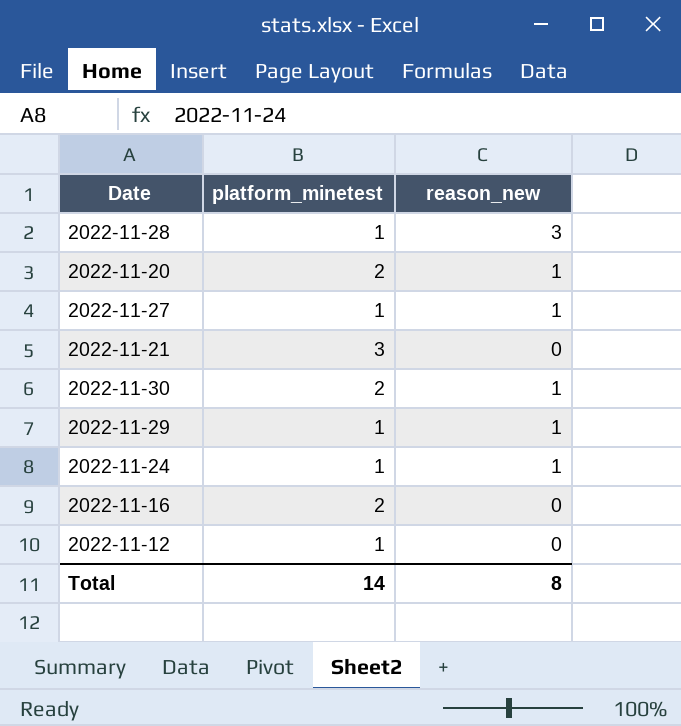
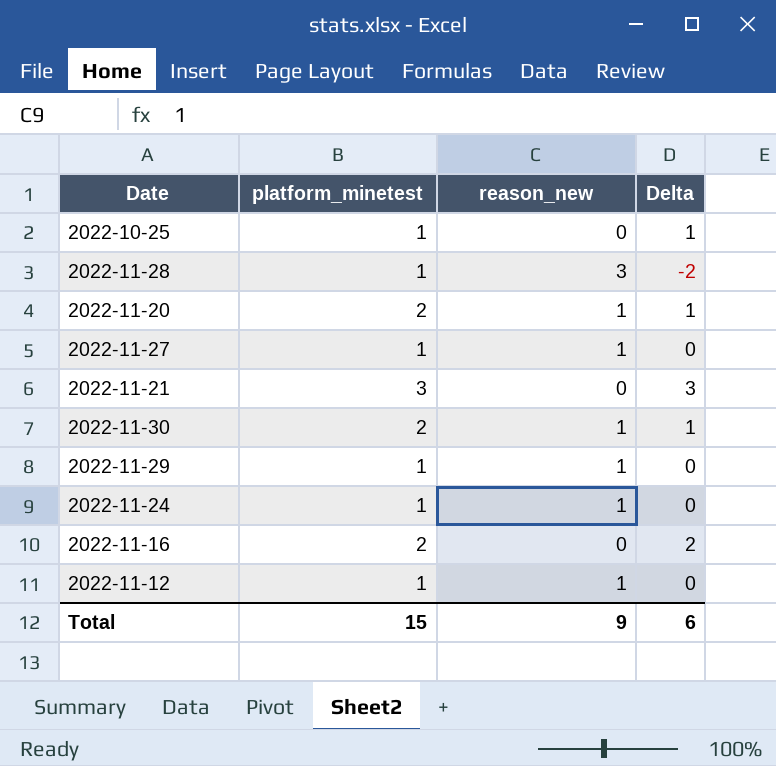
column Delta | formula: none -> [platform_minetest] - [reason_new]
row 2022-10-25: none -> 1 | 0 | 1
2022-11-12 | reason_new: 0 -> 1
Total | platform_minetest: 14 -> 15
Total | reason_new: 8 -> 9

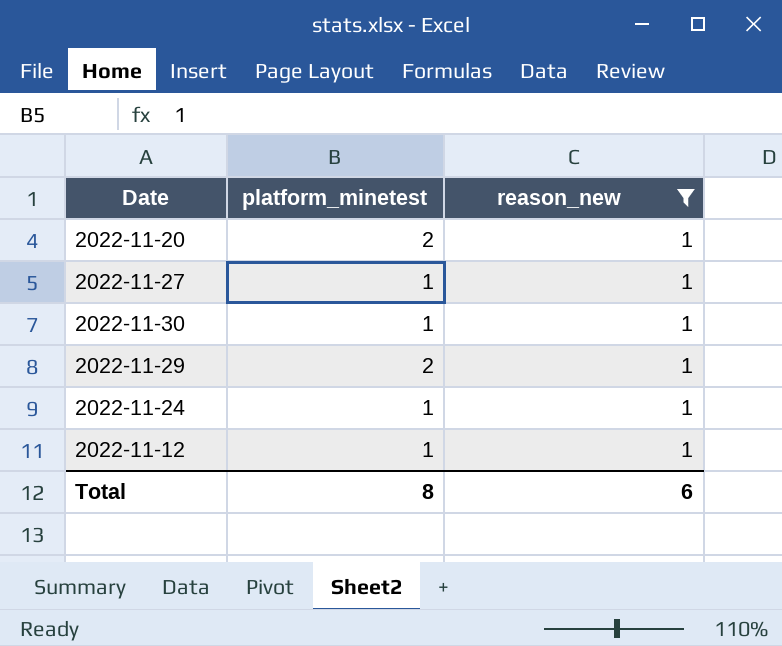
filter: none -> reason_new = 1
column Delta | formula: [platform_minetest] - [reason_new] -> none
2022-11-30 | platform_minetest: 2 -> 1
2022-11-29 | platform_minetest: 1 -> 2
Total | platform_minetest: 15 -> 8
Total | reason_new: 9 -> 6

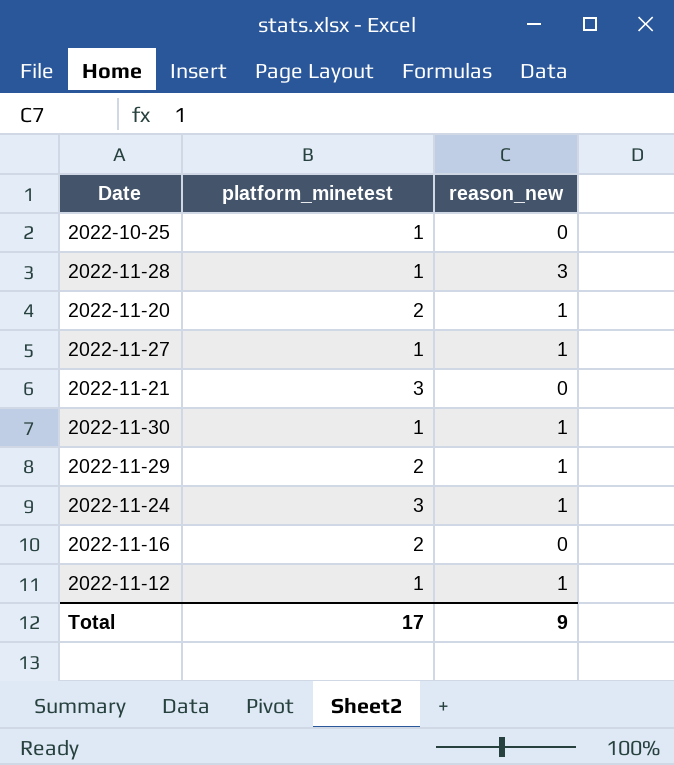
filter: reason_new = 1 -> none
2022-11-24 | platform_minetest: 1 -> 3
Total | platform_minetest: 8 -> 17
Total | reason_new: 6 -> 9

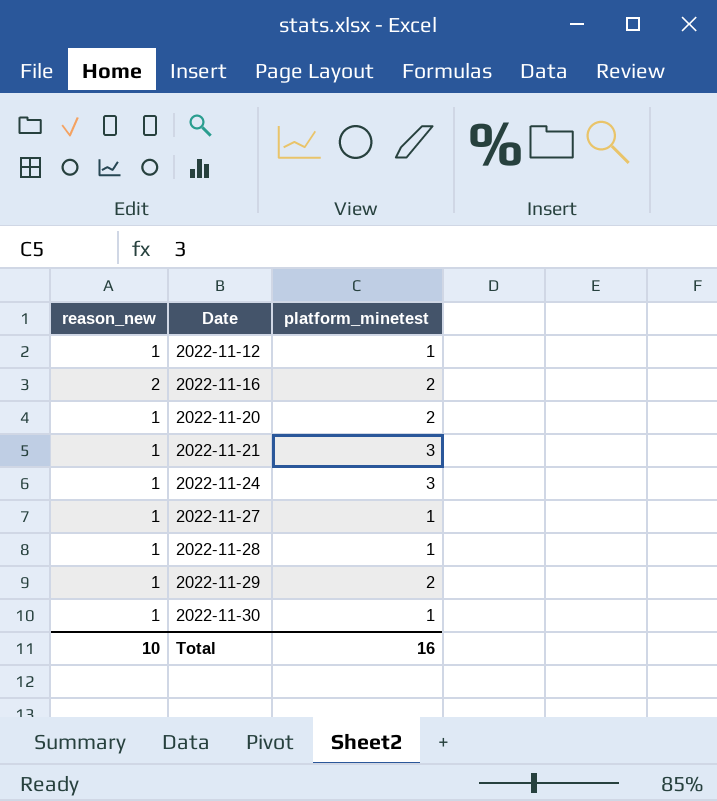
row order: none -> Date ascending
column reason_new | position: 3 -> 1
row 2022-10-25: 1 | 0 -> none
2022-11-16 | reason_new: 0 -> 2
2022-11-21 | reason_new: 0 -> 1
2022-11-28 | reason_new: 3 -> 1
Total | reason_new: 9 -> 10
Total | platform_minetest: 17 -> 16

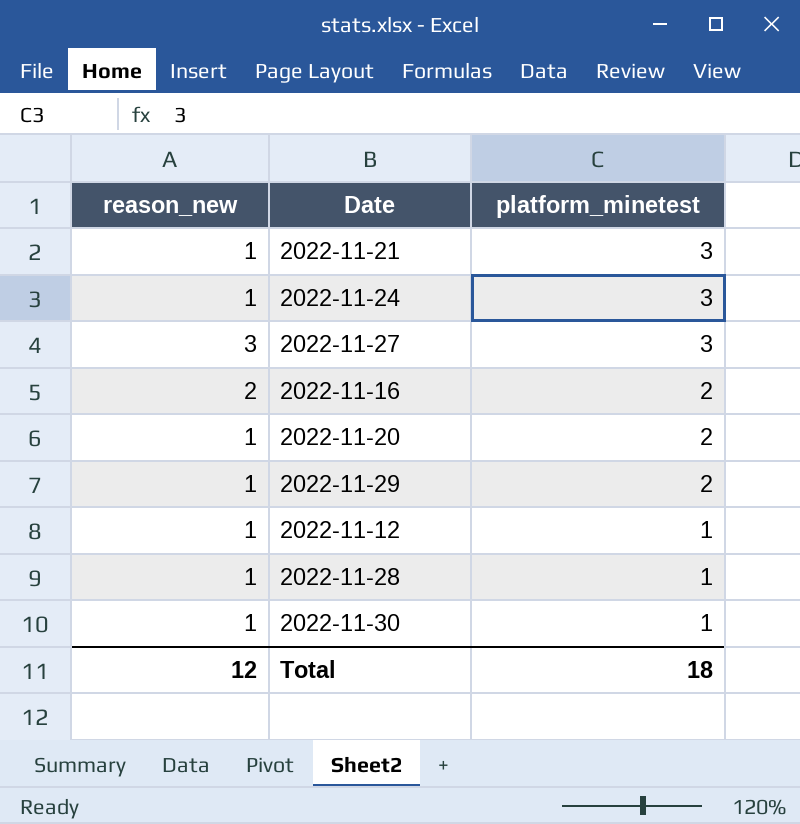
row order: Date ascending -> platform_minetest descending
2022-11-27 | reason_new: 1 -> 3
2022-11-27 | platform_minetest: 1 -> 3
Total | reason_new: 10 -> 12
Total | platform_minetest: 16 -> 18

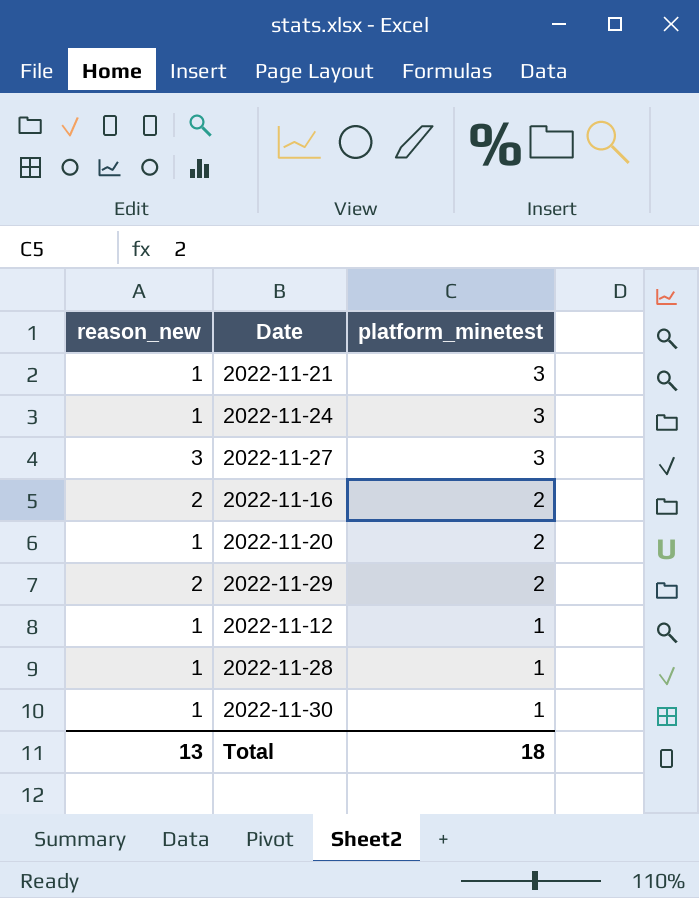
2022-11-29 | reason_new: 1 -> 2
Total | reason_new: 12 -> 13

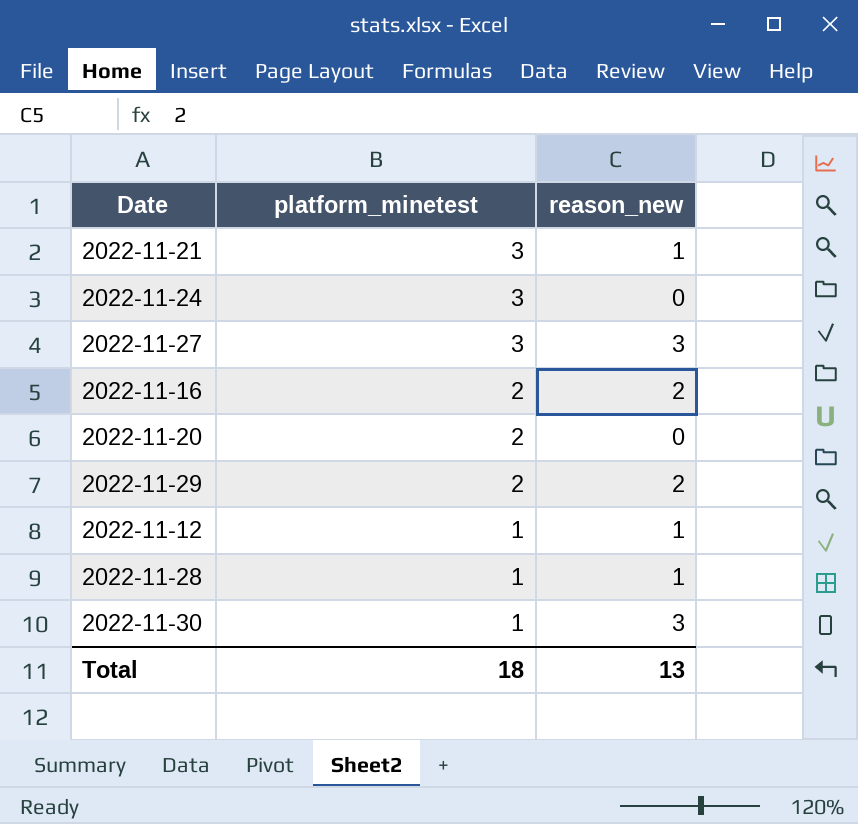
column reason_new | position: 1 -> 3
2022-11-24 | reason_new: 1 -> 0
2022-11-20 | reason_new: 1 -> 0
2022-11-30 | reason_new: 1 -> 3

